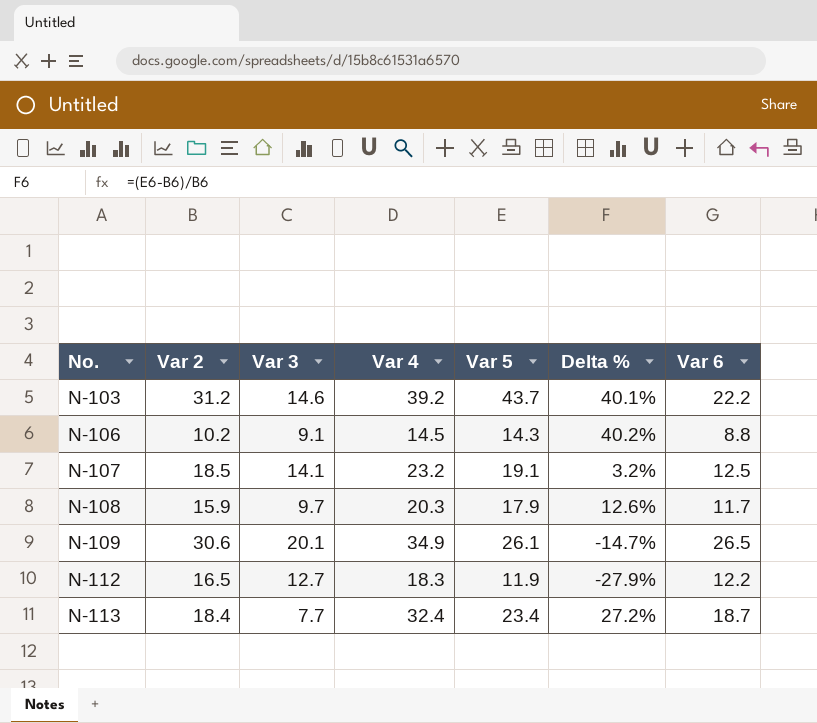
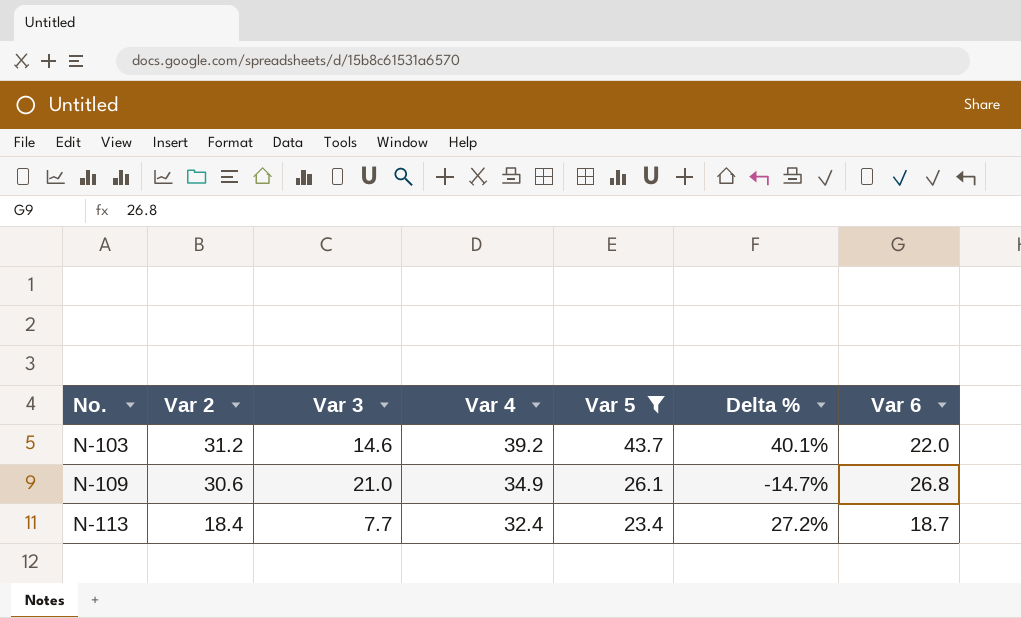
filter: none -> Var 5 >= 23.4
N-103 | Var 6: 22.2 -> 22.0
N-109 | Var 3: 20.1 -> 21.0
N-109 | Var 6: 26.5 -> 26.8

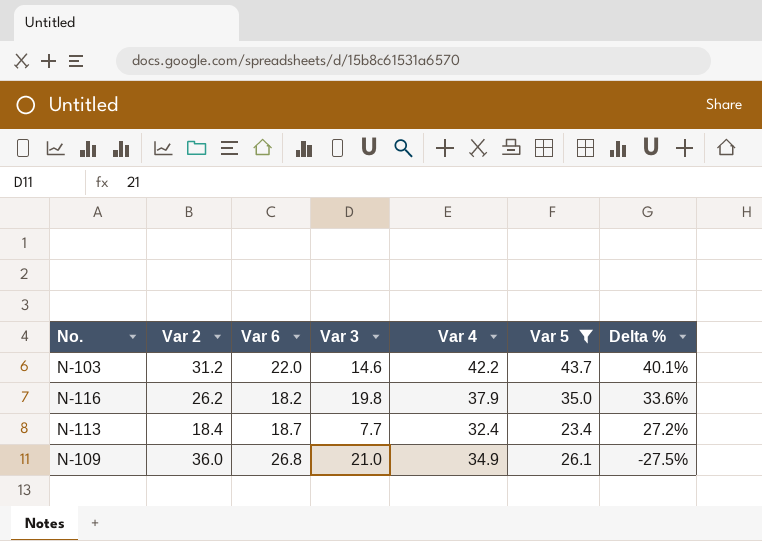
row order: No. ascending -> Delta % descending
column Var 6 | position: 7 -> 3
N-103 | Var 4: 39.2 -> 42.2
row N-116: none -> 26.2 | 18.2 | 19.8 | 37.9 | 35.0 | 33.6%
N-109 | Var 2: 30.6 -> 36.0
N-109 | Delta %: -14.7% -> -27.5%

